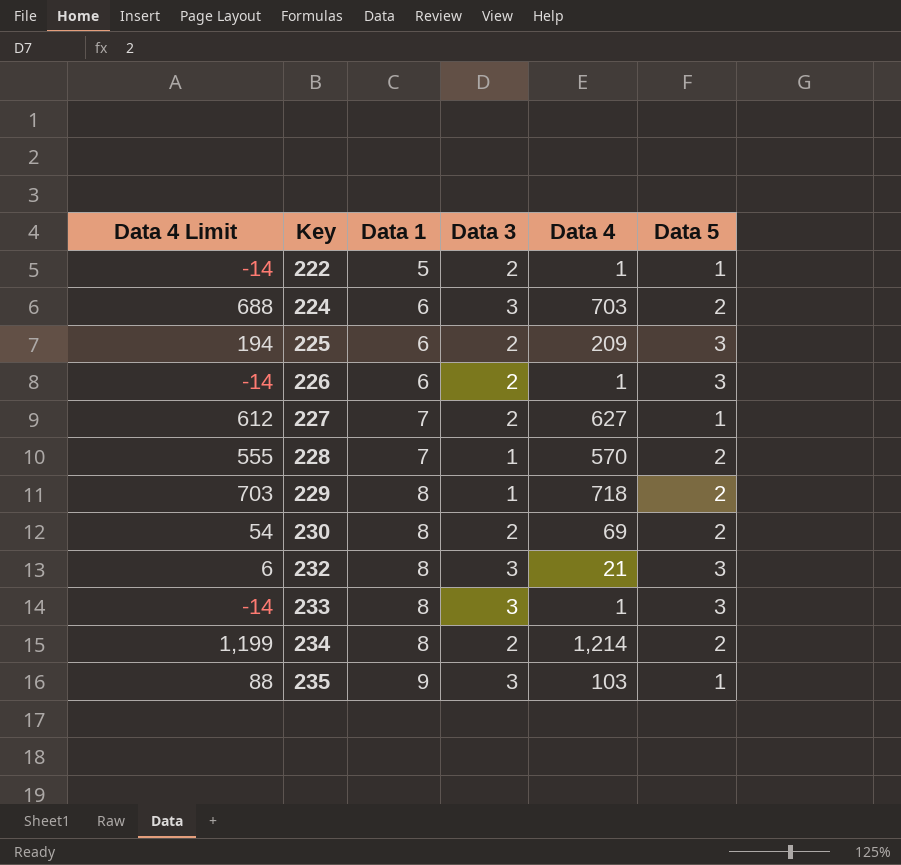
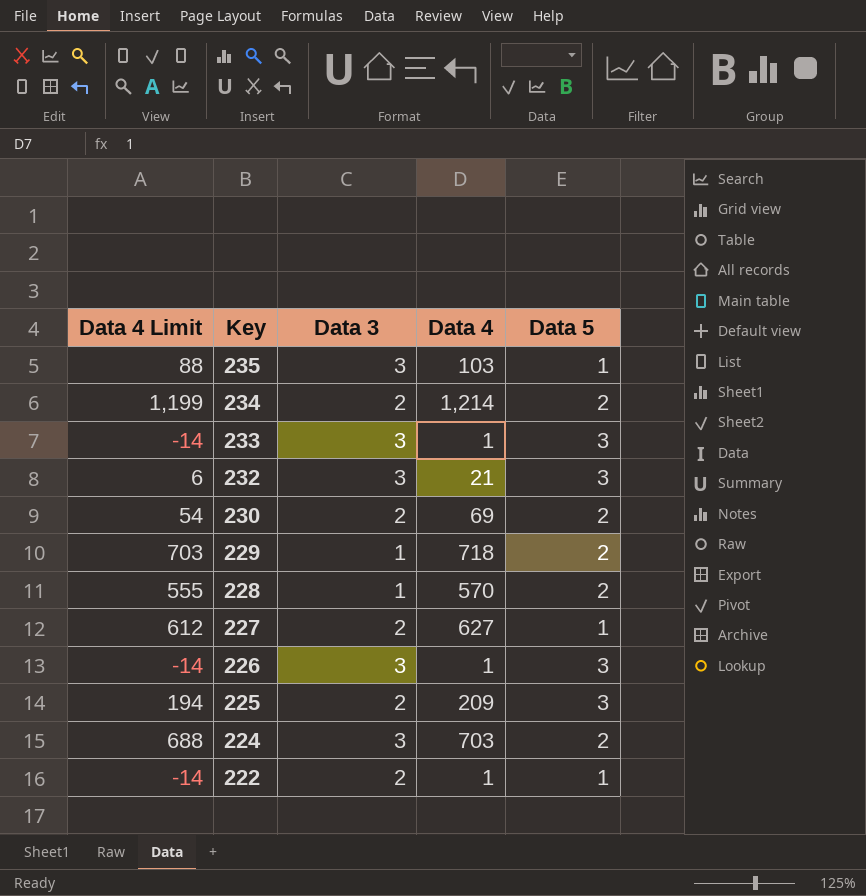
row order: Key ascending -> Key descending
column Data 1 | position: 3 -> none
226 | Data 3: 2 -> 3

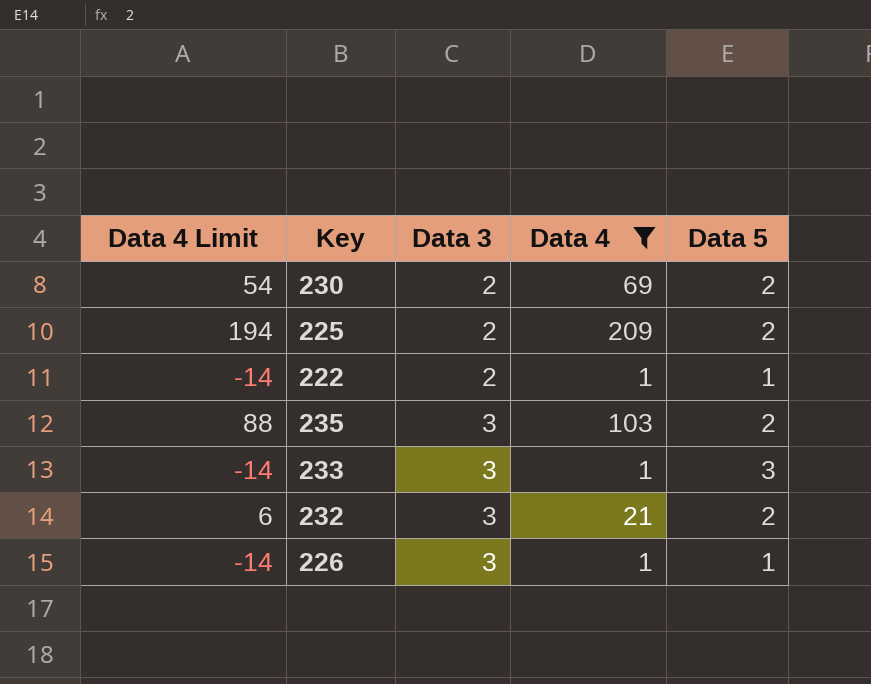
filter: none -> Data 4 <= 209
row order: Key descending -> Data 3 ascending
225 | Data 5: 3 -> 2
235 | Data 5: 1 -> 2
232 | Data 5: 3 -> 2
226 | Data 5: 3 -> 1

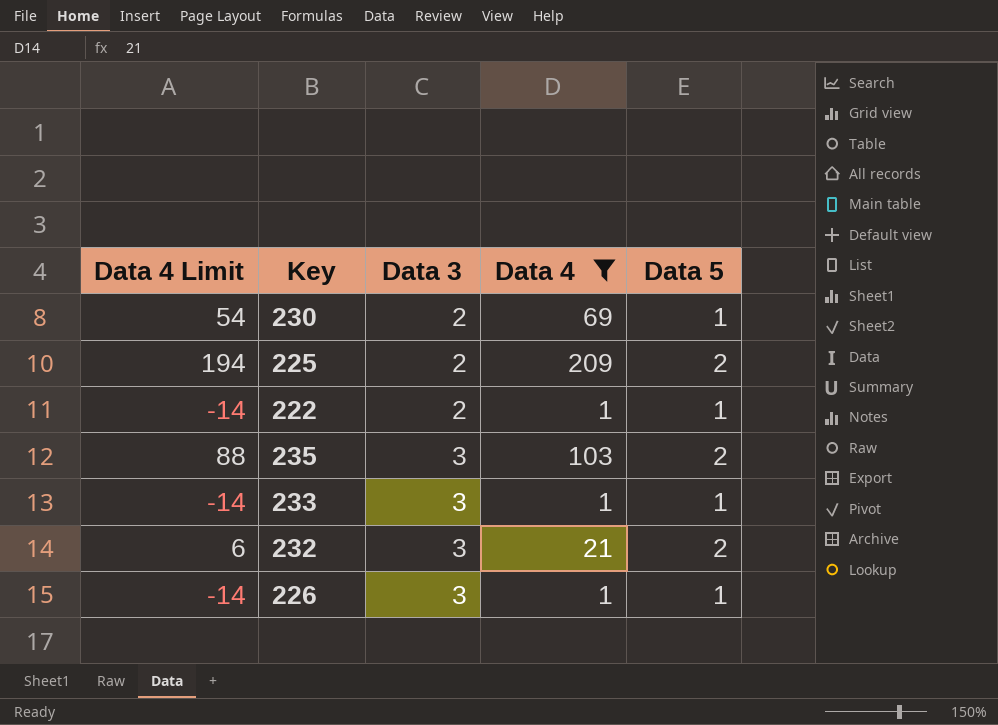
230 | Data 5: 2 -> 1
233 | Data 5: 3 -> 1

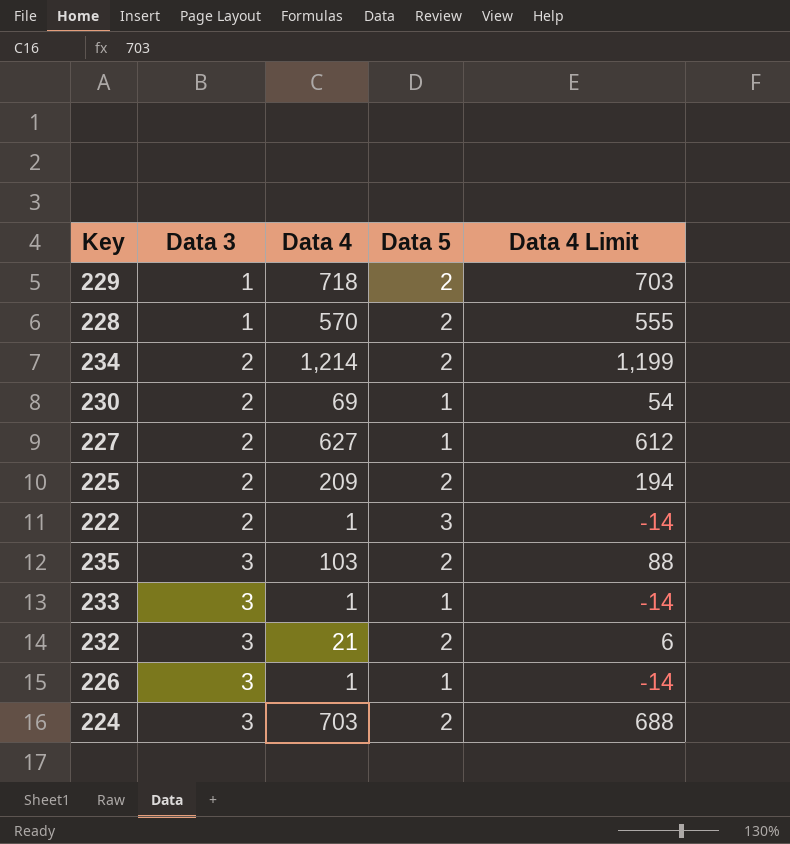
filter: Data 4 <= 209 -> none
column Data 4 Limit | position: 1 -> 5
222 | Data 5: 1 -> 3

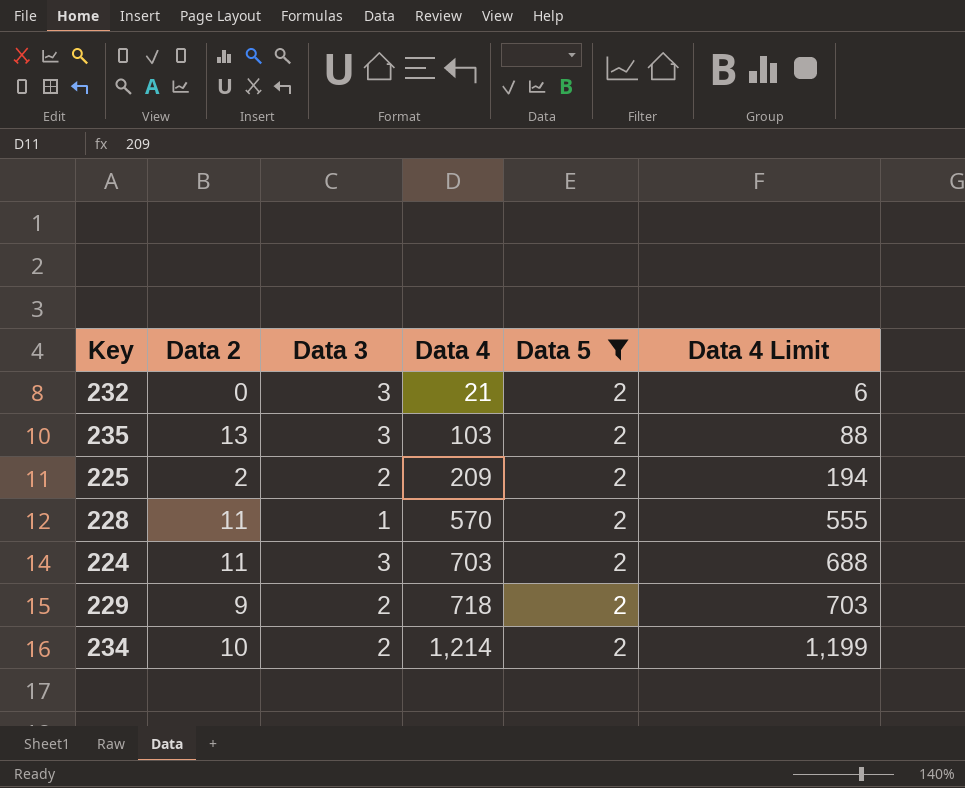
filter: none -> Data 5 = 2
row order: Data 3 ascending -> Data 4 ascending
column Data 2 | position: none -> 2
229 | Data 3: 1 -> 2

